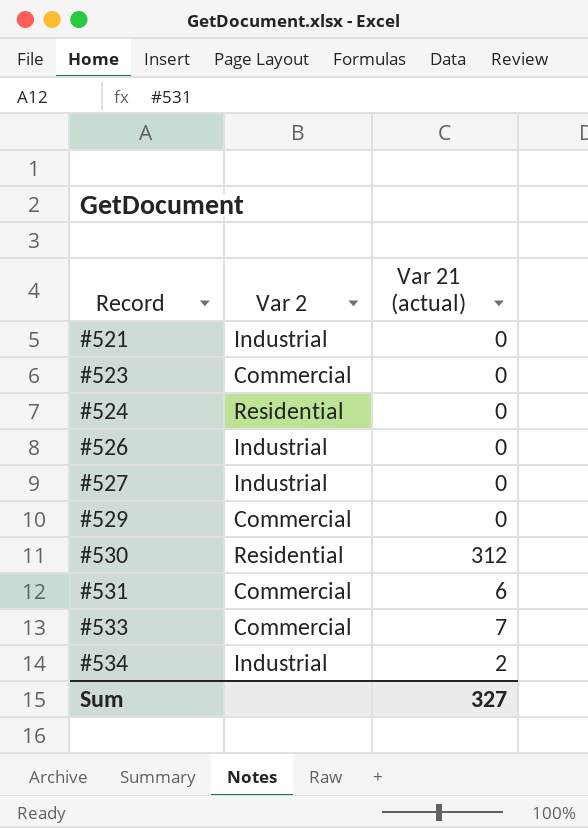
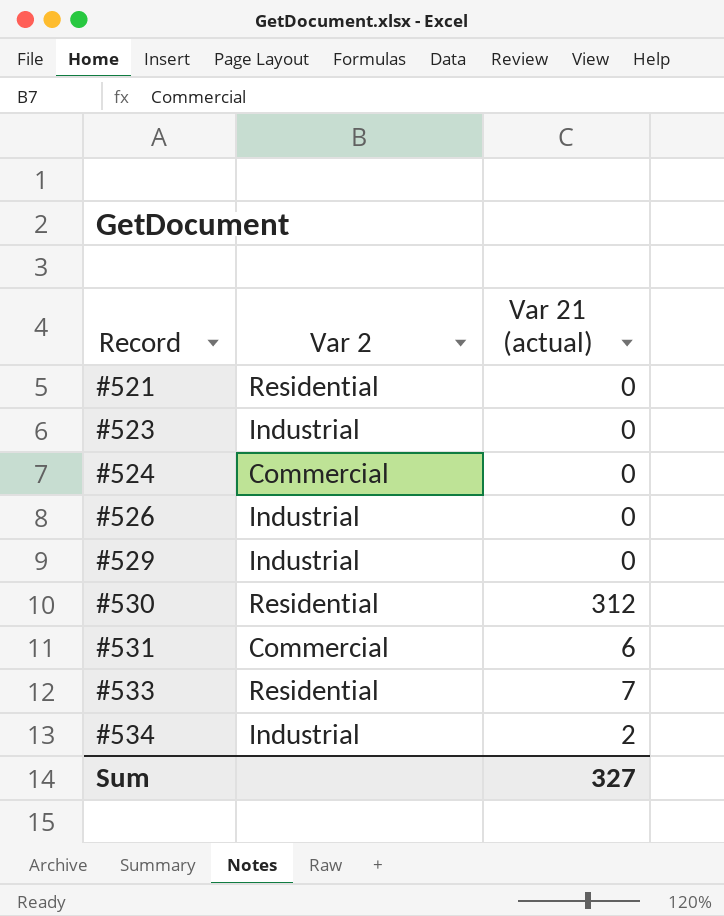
row #527: Industrial | 0 -> none
#521 | Var 2: Industrial -> Residential
#523 | Var 2: Commercial -> Industrial
#524 | Var 2: Residential -> Commercial
#529 | Var 2: Commercial -> Industrial
#533 | Var 2: Commercial -> Residential

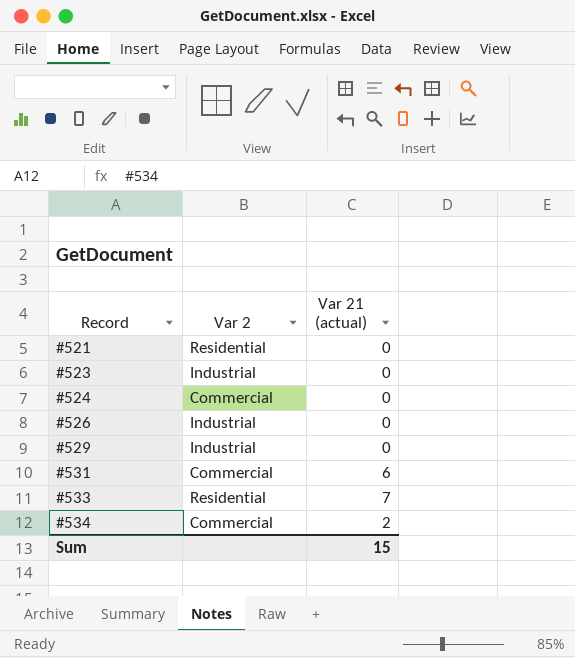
row #530: Residential | 312 -> none
#534 | Var 2: Industrial -> Commercial
Sum | Var 21 (actual): 327 -> 15

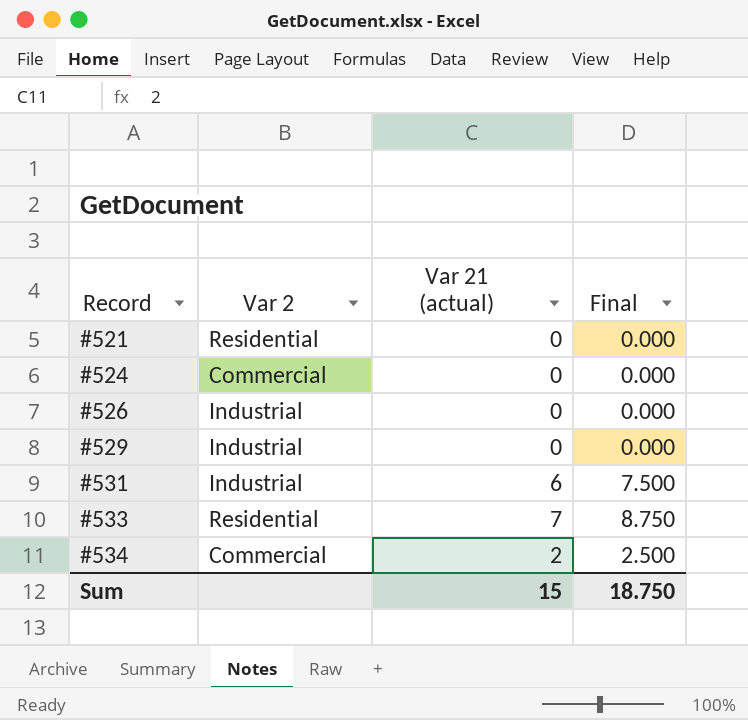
column Final | formula: none -> [Var 21 (actual)] * 1.25
row #523: Industrial | 0 -> none
#531 | Var 2: Commercial -> Industrial

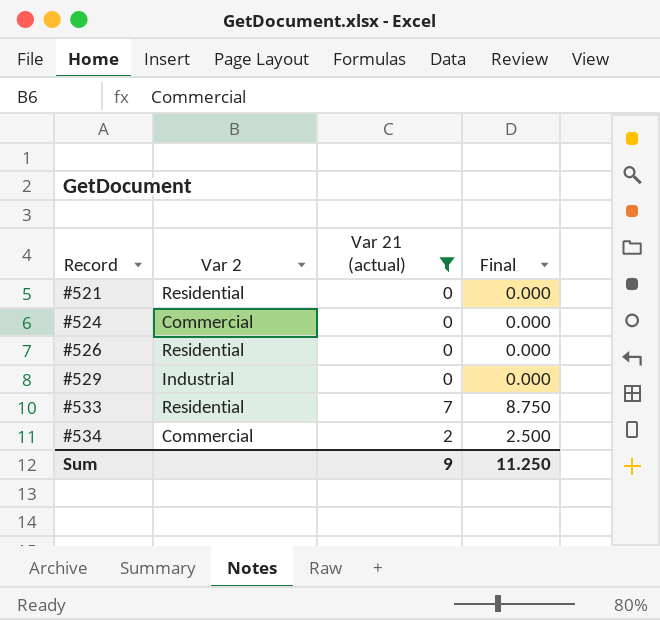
filter: none -> Var 21 (actual) != 6
#526 | Var 2: Industrial -> Residential
Sum | Var 21 (actual): 15 -> 9
Sum | Final: 18.750 -> 11.250

